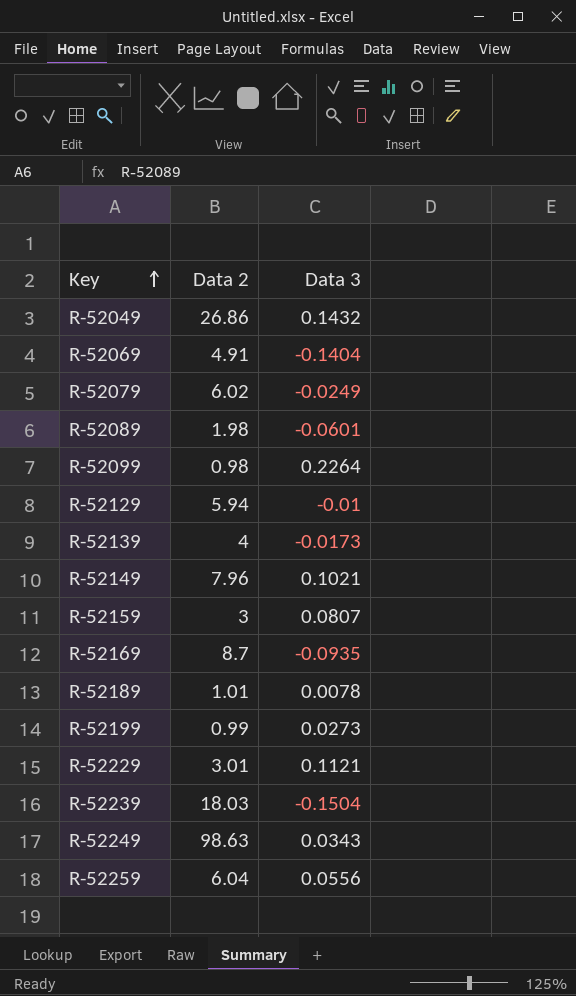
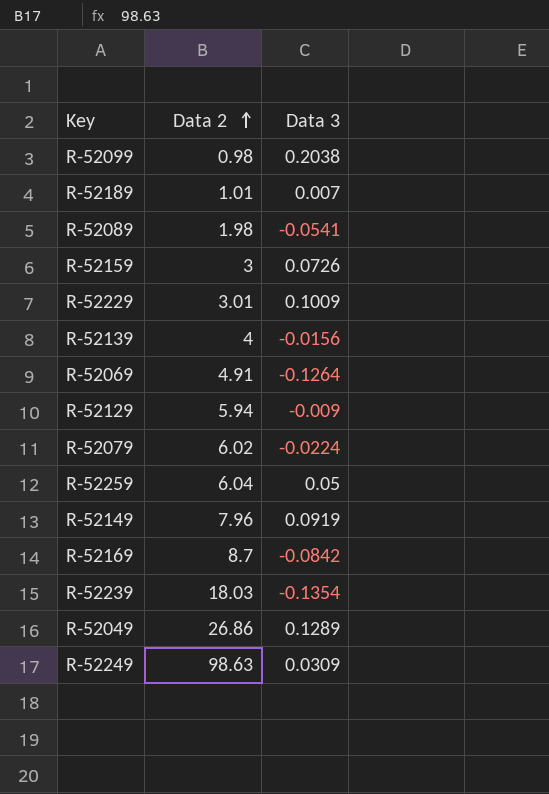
row order: Key ascending -> Data 2 ascending
row R-52199: 0.99 | 0.0273 -> none
R-52099 | Data 3: 0.2264 -> 0.2038
R-52189 | Data 3: 0.0078 -> 0.007
R-52089 | Data 3: -0.0601 -> -0.0541
R-52159 | Data 3: 0.0807 -> 0.0726
R-52229 | Data 3: 0.1121 -> 0.1009
R-52139 | Data 3: -0.0173 -> -0.0156
R-52069 | Data 3: -0.1404 -> -0.1264
R-52129 | Data 3: -0.01 -> -0.009
R-52079 | Data 3: -0.0249 -> -0.0224
R-52259 | Data 3: 0.0556 -> 0.05
R-52149 | Data 3: 0.1021 -> 0.0919
R-52169 | Data 3: -0.0935 -> -0.0842
R-52239 | Data 3: -0.1504 -> -0.1354
R-52049 | Data 3: 0.1432 -> 0.1289
R-52249 | Data 3: 0.0343 -> 0.0309

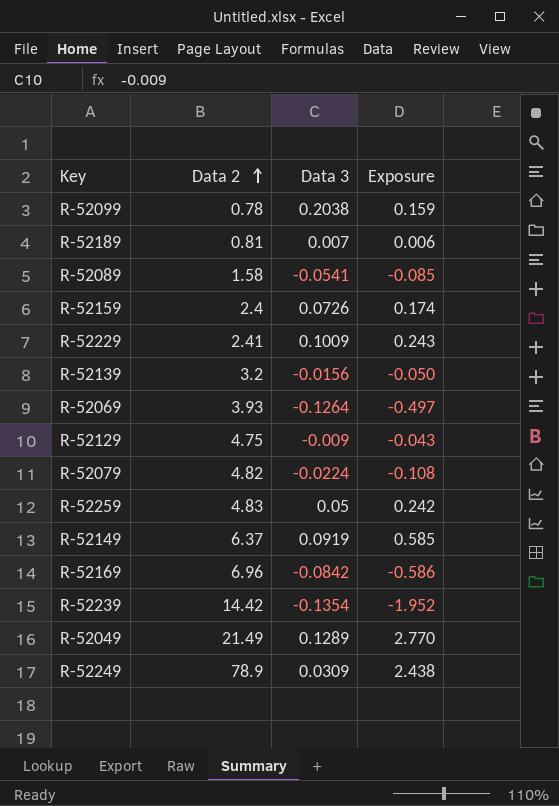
column Exposure | formula: none -> [Data 2] * [Data 3]
R-52099 | Data 2: 0.98 -> 0.78
R-52189 | Data 2: 1.01 -> 0.81
R-52089 | Data 2: 1.98 -> 1.58
R-52159 | Data 2: 3 -> 2.4
R-52229 | Data 2: 3.01 -> 2.41
R-52139 | Data 2: 4 -> 3.2
R-52069 | Data 2: 4.91 -> 3.93
R-52129 | Data 2: 5.94 -> 4.75
R-52079 | Data 2: 6.02 -> 4.82
R-52259 | Data 2: 6.04 -> 4.83
R-52149 | Data 2: 7.96 -> 6.37
R-52169 | Data 2: 8.7 -> 6.96
R-52239 | Data 2: 18.03 -> 14.42
R-52049 | Data 2: 26.86 -> 21.49
R-52249 | Data 2: 98.63 -> 78.9

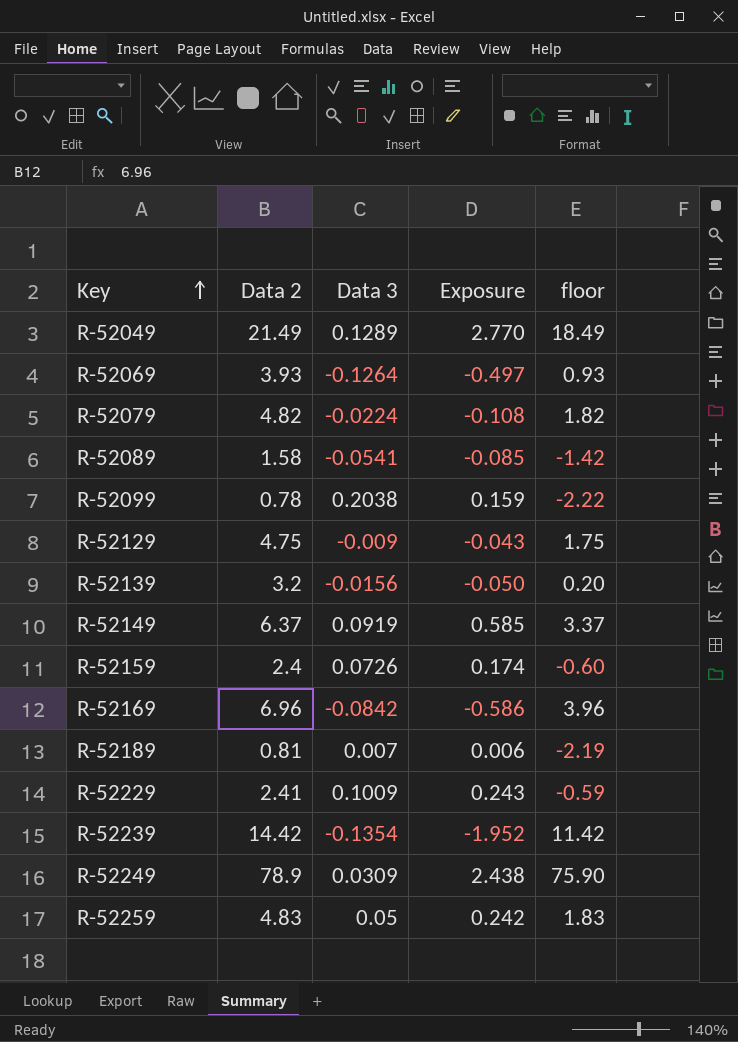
row order: Data 2 ascending -> Key ascending
column floor | formula: none -> [Data 2] - 3

